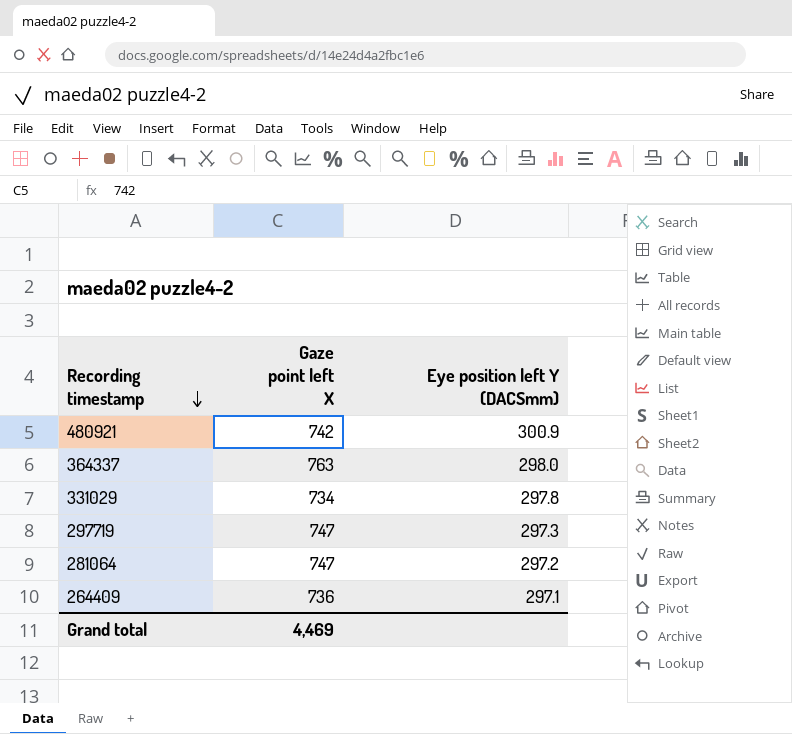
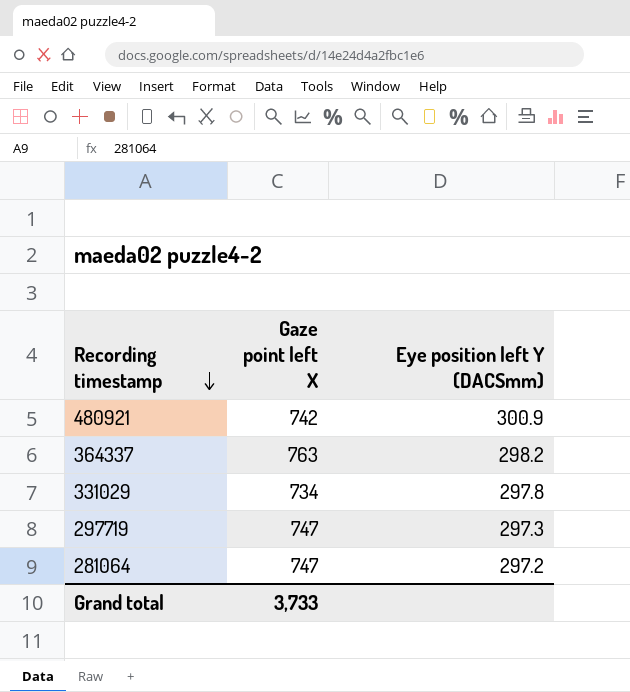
row 264409: 736 | 297.1 -> none
364337 | Eye position left Y (DACSmm): 298.0 -> 298.2
Grand total | Gaze point left X: 4,469 -> 3,733

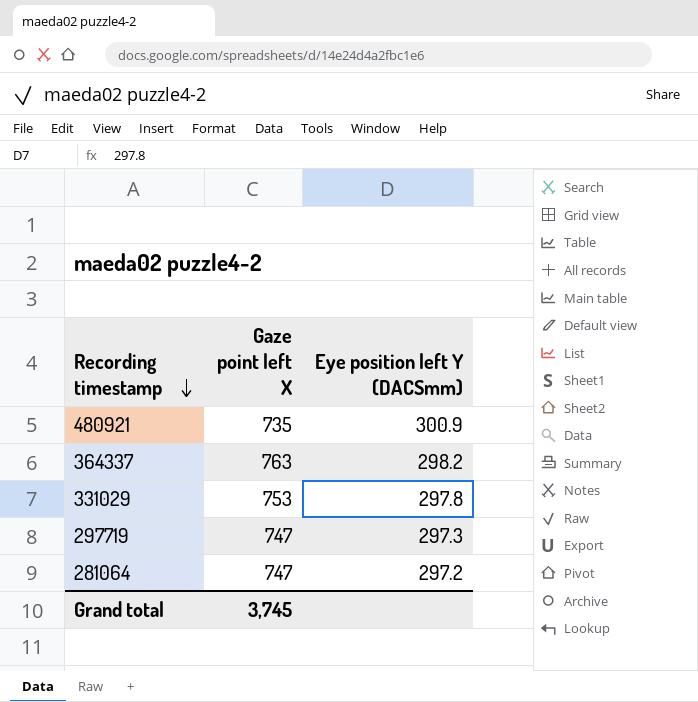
480921 | Gaze point left X: 742 -> 735
331029 | Gaze point left X: 734 -> 753
Grand total | Gaze point left X: 3,733 -> 3,745

